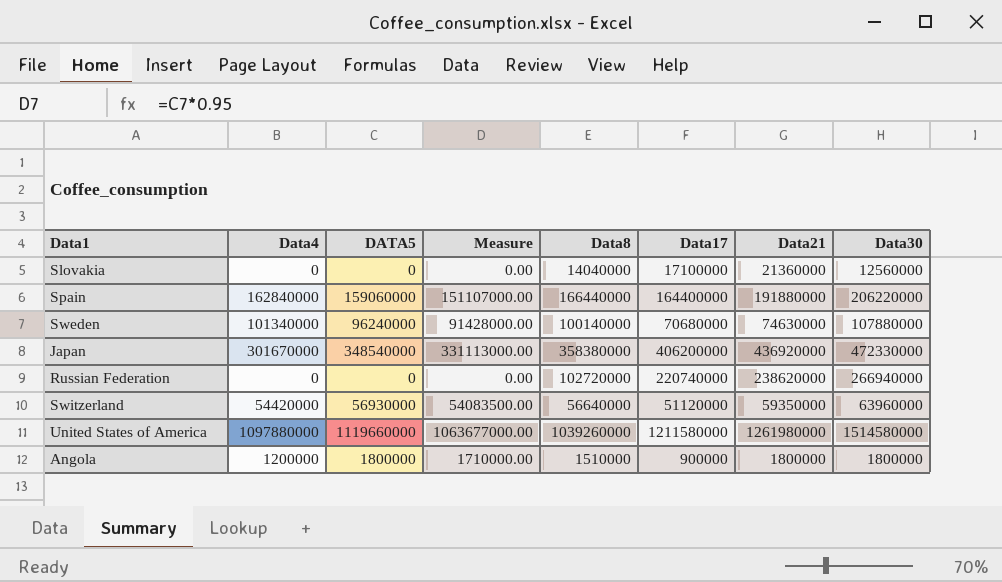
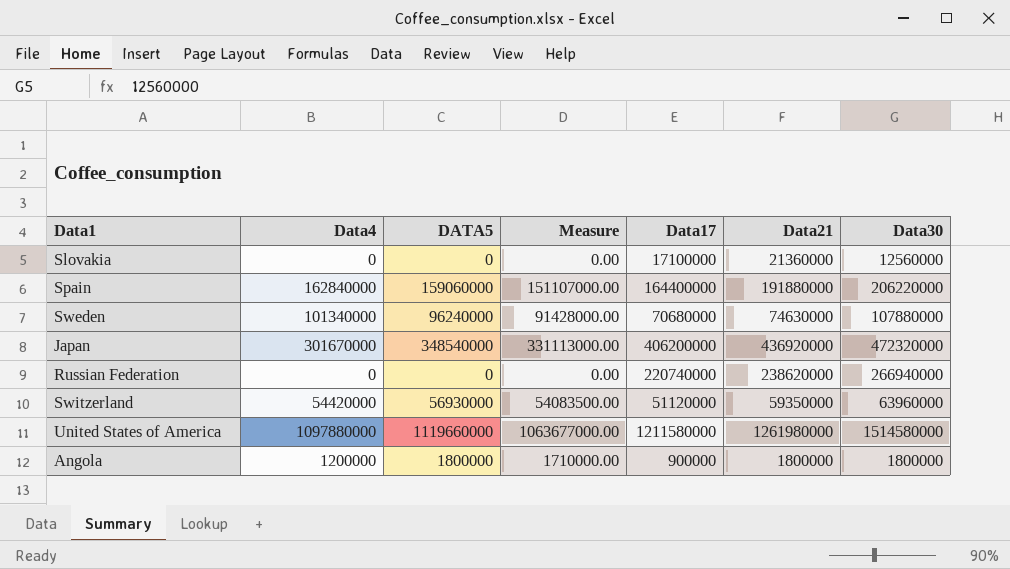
column Data8 | position: 5 -> none
Japan | Data30: 472330000 -> 472320000

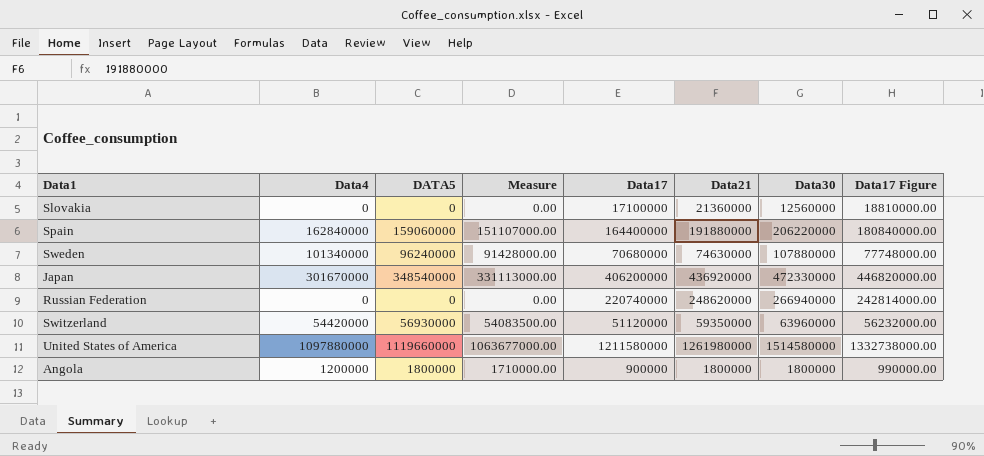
column Data17 Figure | formula: none -> [Data17] * 1.1
Japan | Data30: 472320000 -> 472330000
Russian Federation | Data21: 238620000 -> 248620000

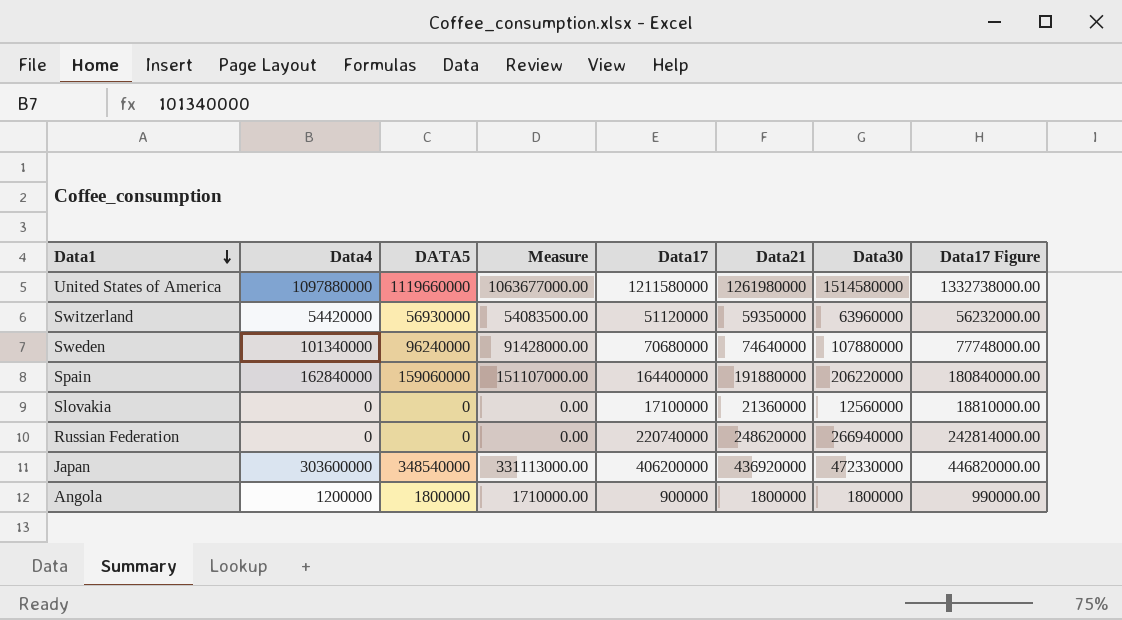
row order: none -> Data1 descending
Sweden | Data21: 74630000 -> 74640000
Japan | Data4: 301670000 -> 303600000

